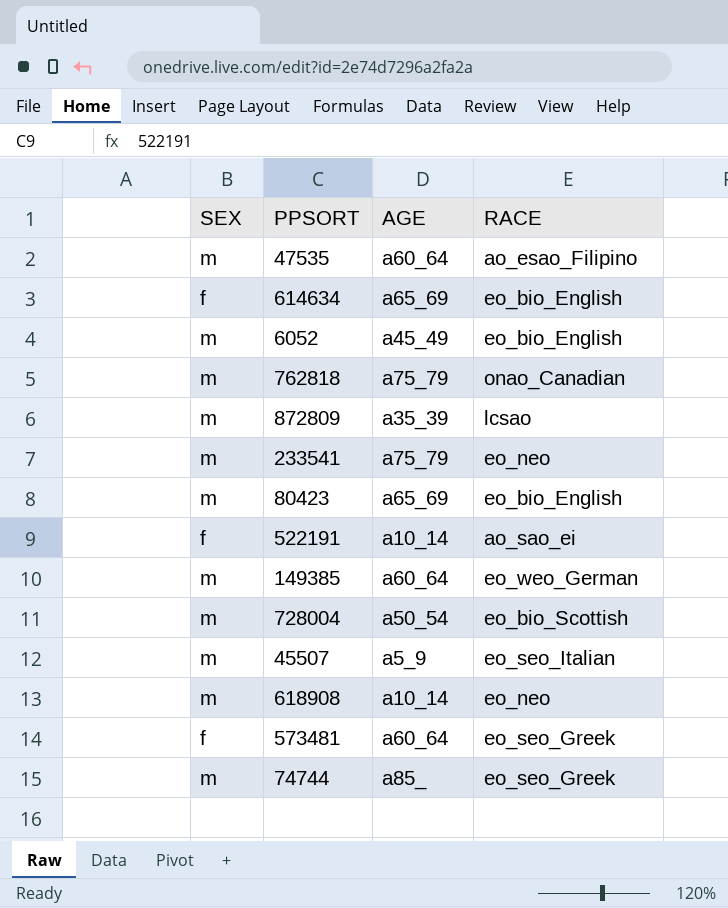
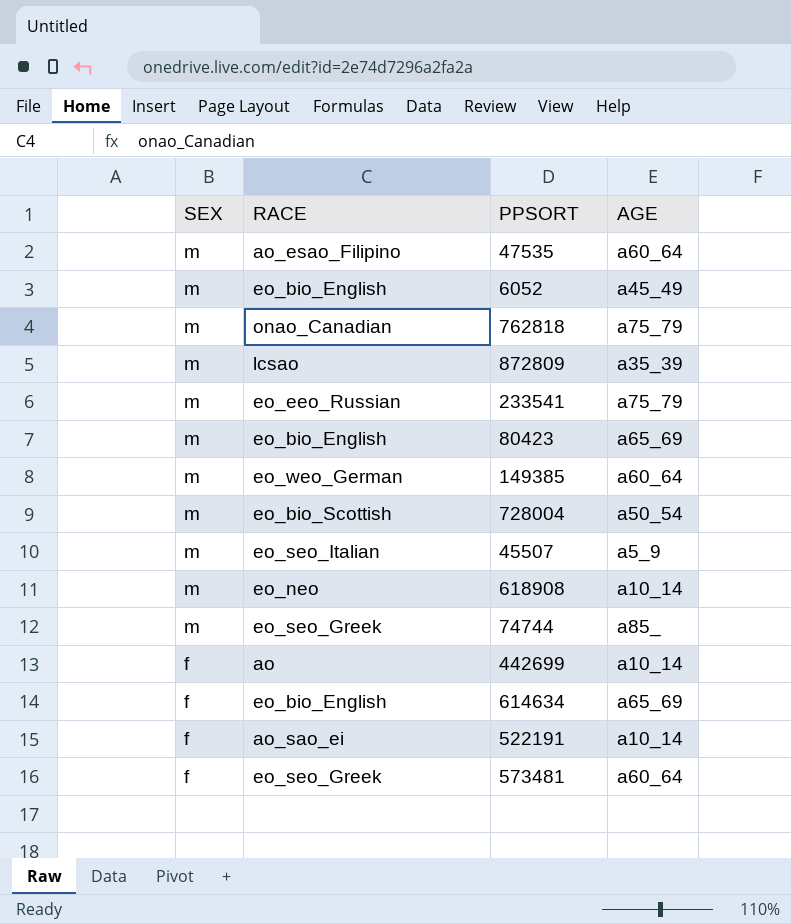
row order: none -> SEX descending
column RACE | position: 4 -> 2
233541 | RACE: eo_neo -> eo_eeo_Russian
row 442699: none -> f | ao | a10_14

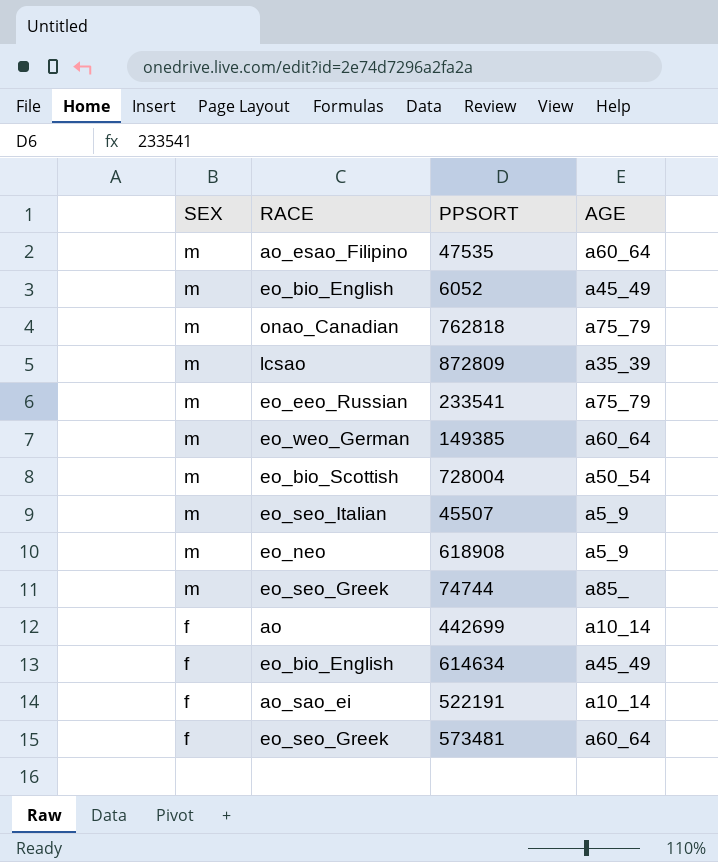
row 80423: m | eo_bio_English | a65_69 -> none
618908 | AGE: a10_14 -> a5_9
614634 | AGE: a65_69 -> a45_49

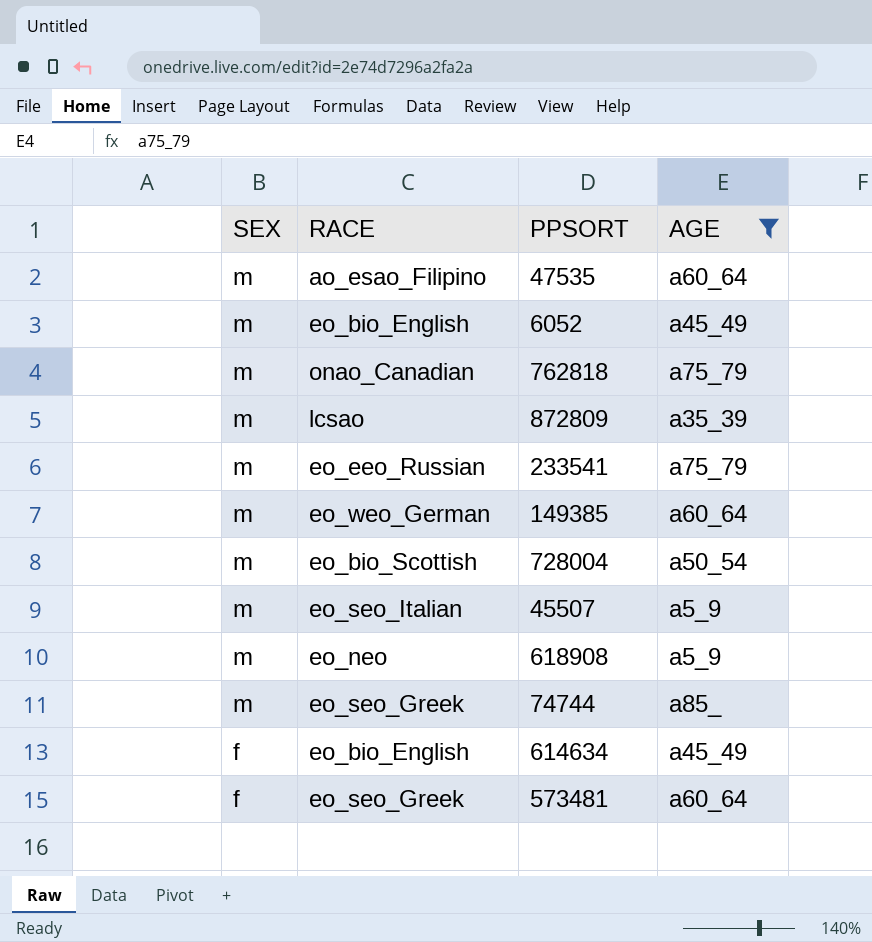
filter: none -> AGE != a10_14

